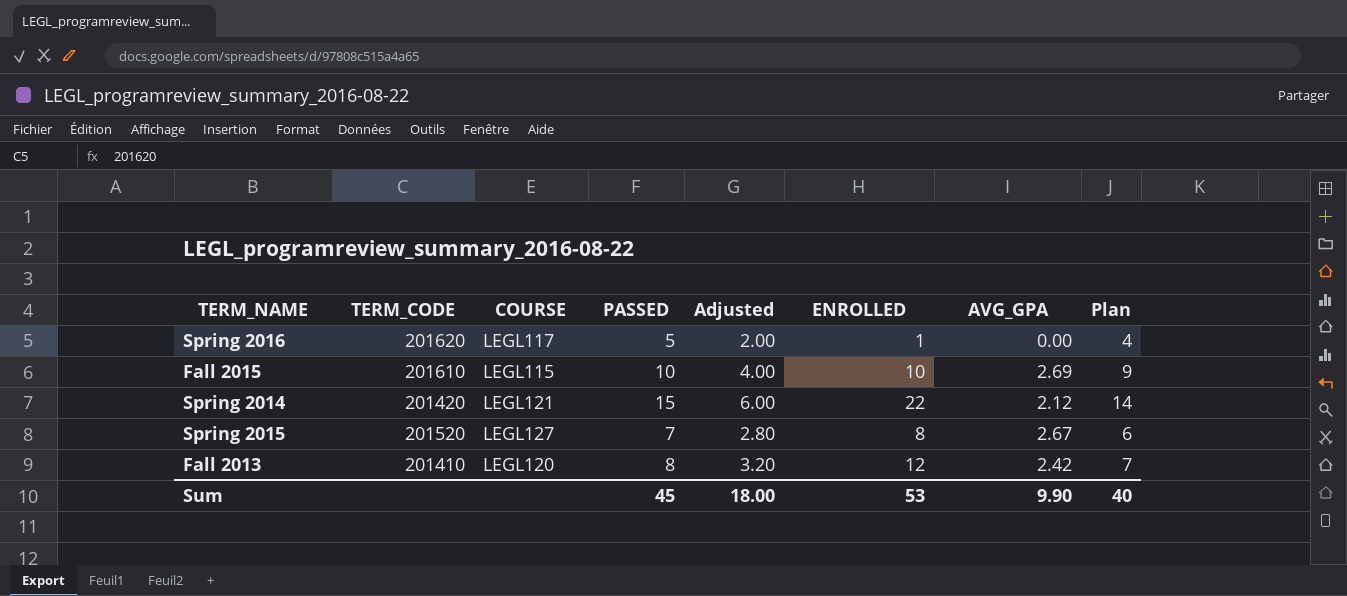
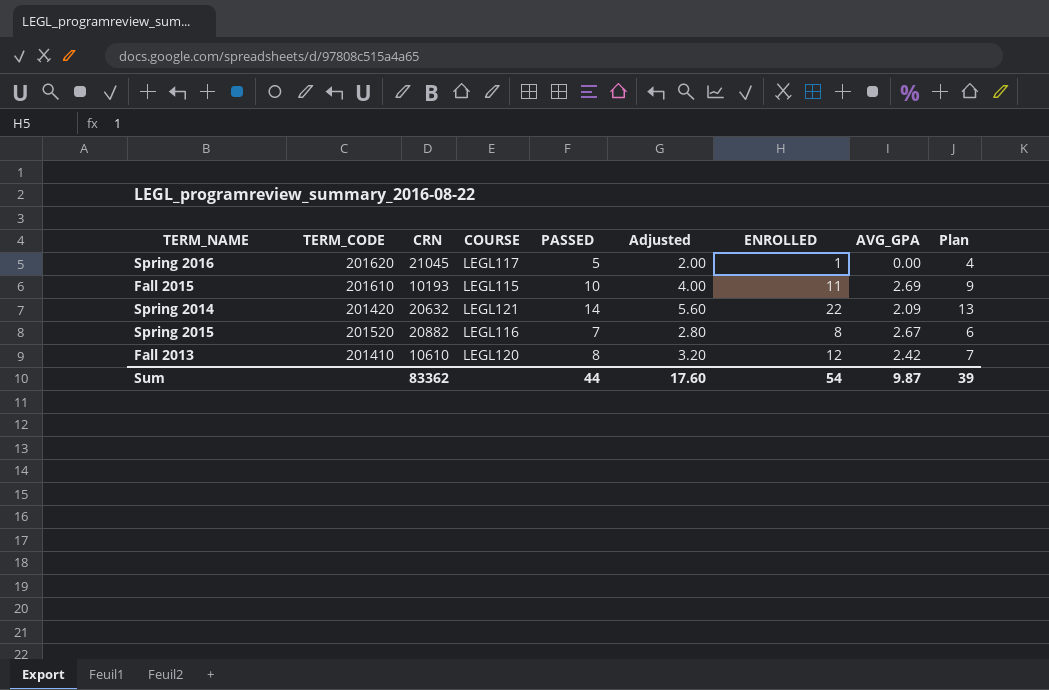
column CRN | position: none -> 3
Fall 2015 | ENROLLED: 10 -> 11
Spring 2014 | PASSED: 15 -> 14
Spring 2014 | Adjusted: 6.00 -> 5.60
Spring 2014 | AVG_GPA: 2.12 -> 2.09
Spring 2014 | Plan: 14 -> 13
Spring 2015 | COURSE: LEGL127 -> LEGL116
Sum | PASSED: 45 -> 44
Sum | Adjusted: 18.00 -> 17.60
Sum | ENROLLED: 53 -> 54
Sum | AVG_GPA: 9.90 -> 9.87
Sum | Plan: 40 -> 39

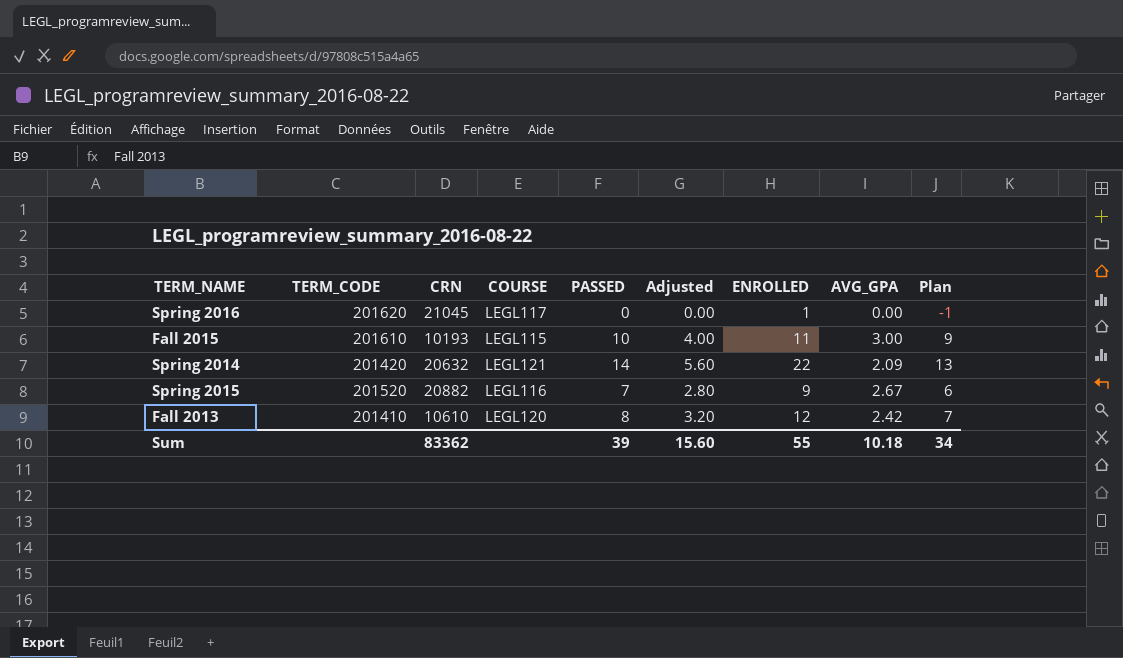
Spring 2016 | PASSED: 5 -> 0
Spring 2016 | Adjusted: 2.00 -> 0.00
Spring 2016 | Plan: 4 -> -1
Fall 2015 | AVG_GPA: 2.69 -> 3.00
Spring 2015 | ENROLLED: 8 -> 9
Sum | PASSED: 44 -> 39
Sum | Adjusted: 17.60 -> 15.60
Sum | ENROLLED: 54 -> 55
Sum | AVG_GPA: 9.87 -> 10.18
Sum | Plan: 39 -> 34

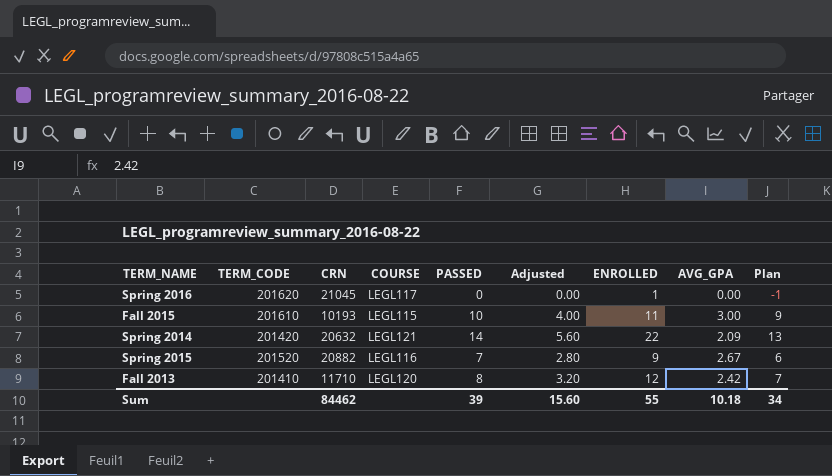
Fall 2013 | CRN: 10610 -> 11710
Sum | CRN: 83362 -> 84462

